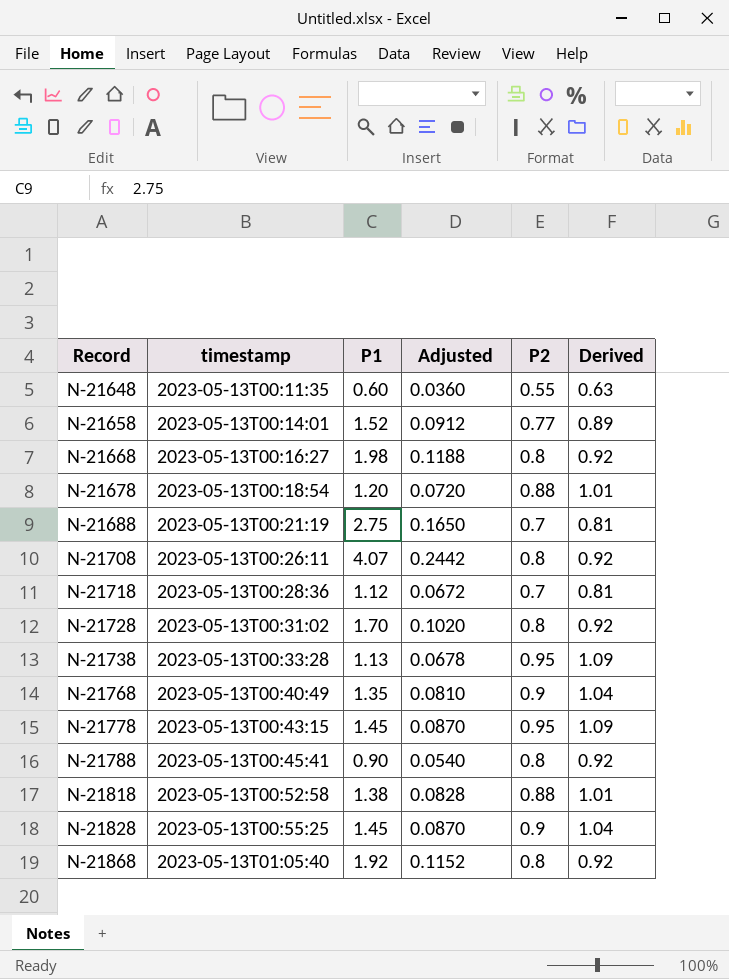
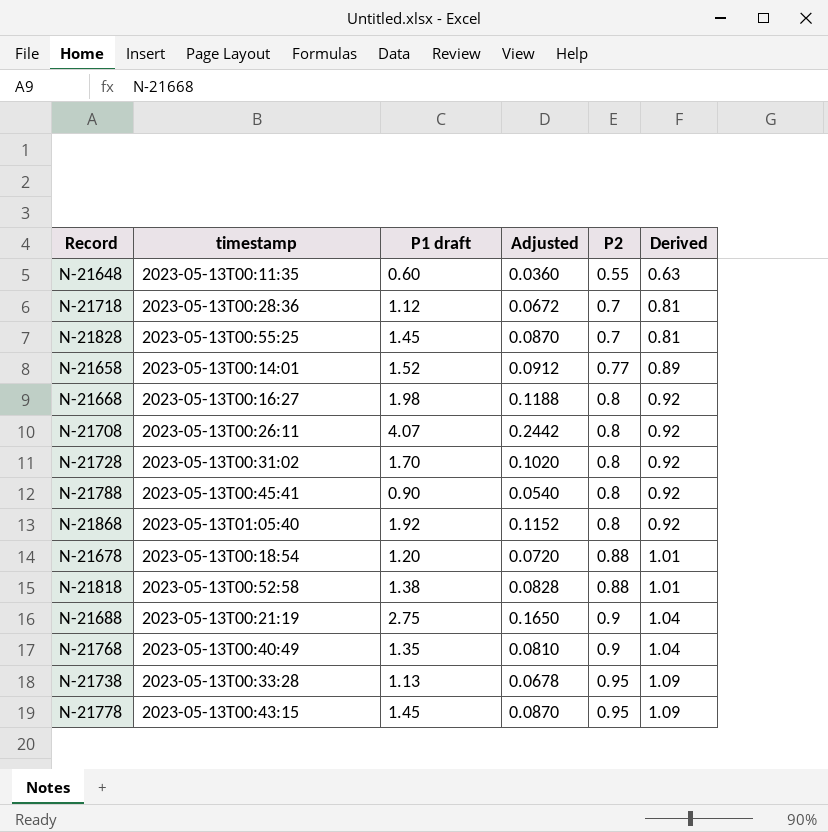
row order: Record ascending -> P2 ascending
column name: P1 -> P1 draft
N-21828 | P2: 0.9 -> 0.7
N-21828 | Derived: 1.04 -> 0.81
N-21688 | P2: 0.7 -> 0.9
N-21688 | Derived: 0.81 -> 1.04

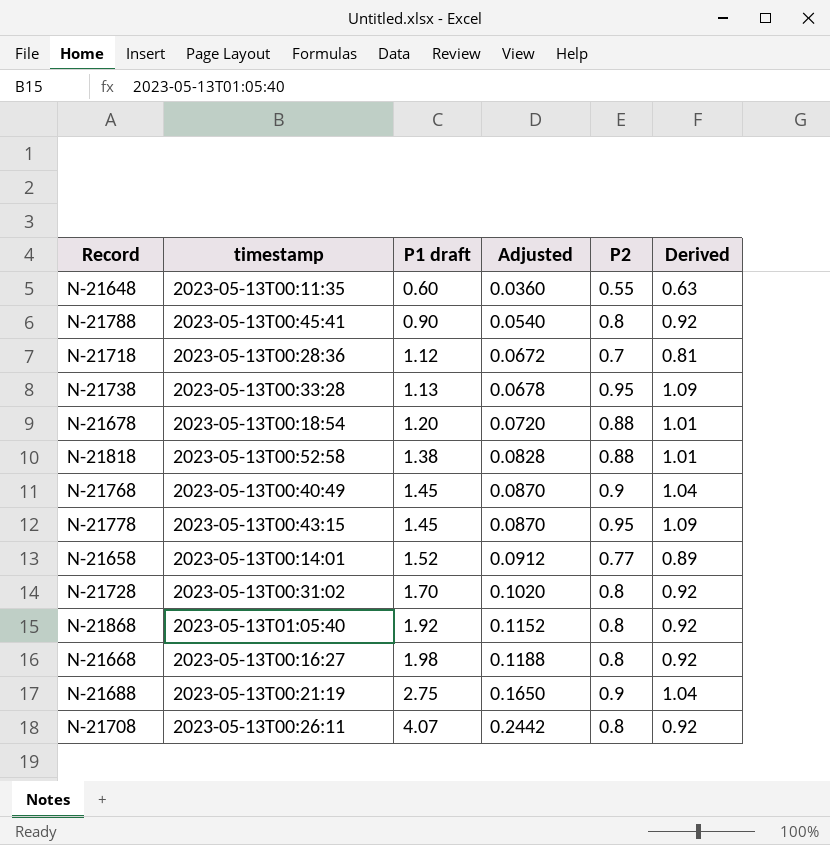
row order: P2 ascending -> P1 draft ascending
row N-21828: 2023-05-13T00:55:25 | 1.45 | 0.0870 | 0.7 | 0.81 -> none
N-21768 | P1 draft: 1.35 -> 1.45
N-21768 | Adjusted: 0.0810 -> 0.0870

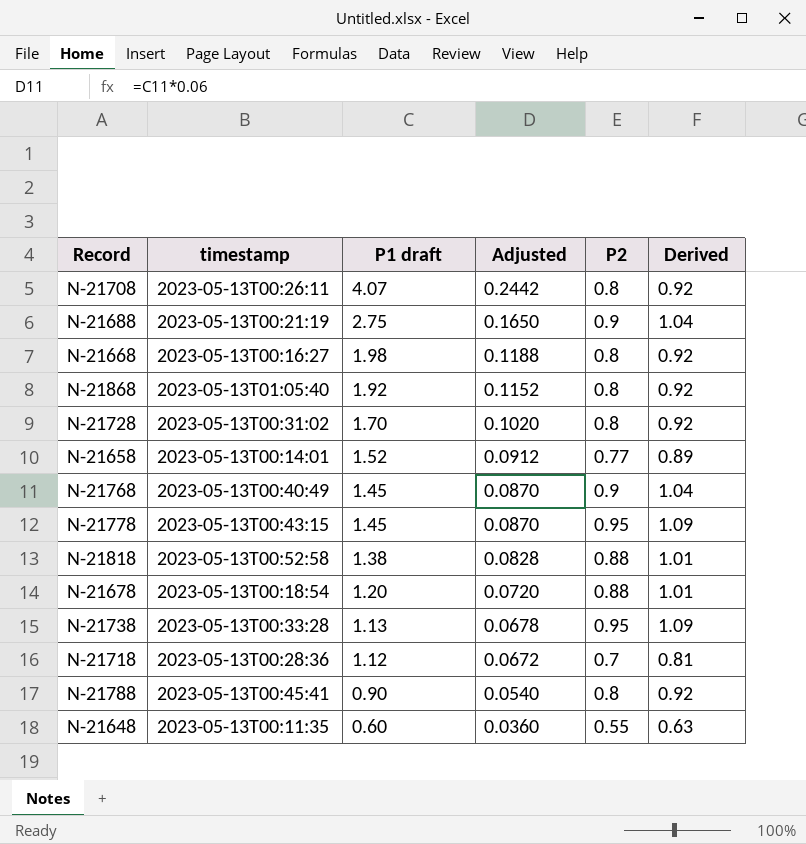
row order: P1 draft ascending -> P1 draft descending

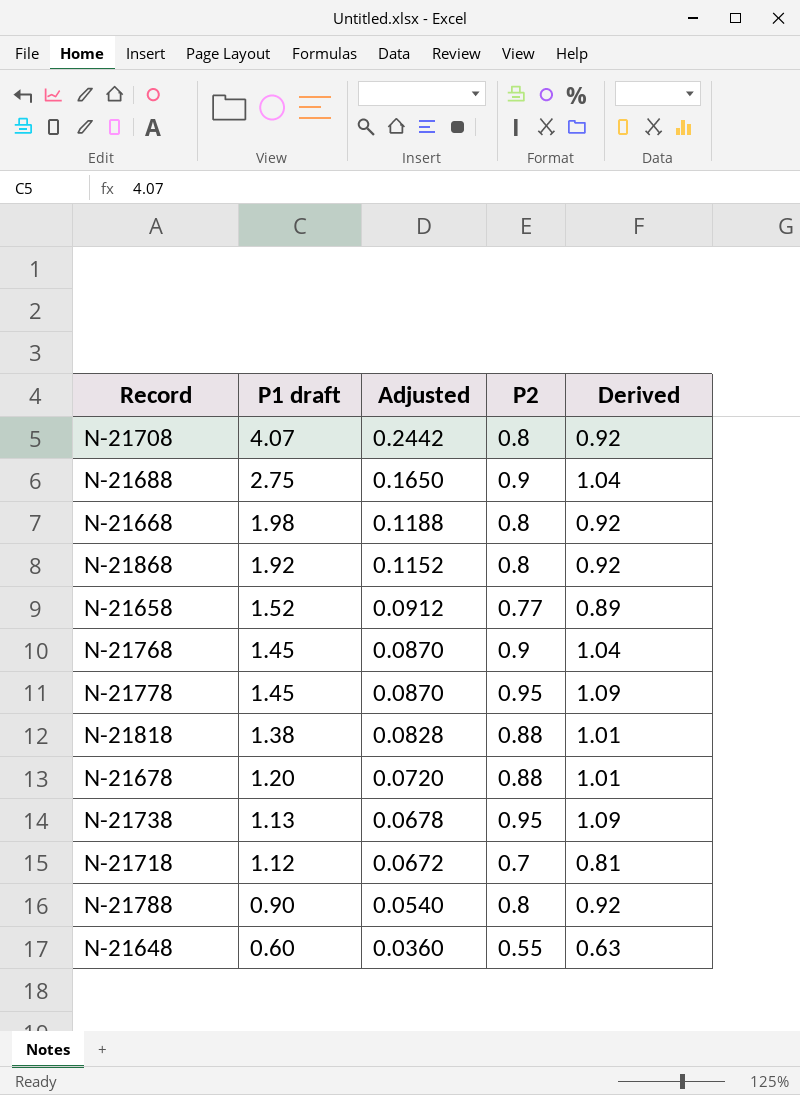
column timestamp | position: 2 -> none
row N-21728: 2023-05-13T00:31:02 | 1.70 | 0.1020 | 0.8 | 0.92 -> none

